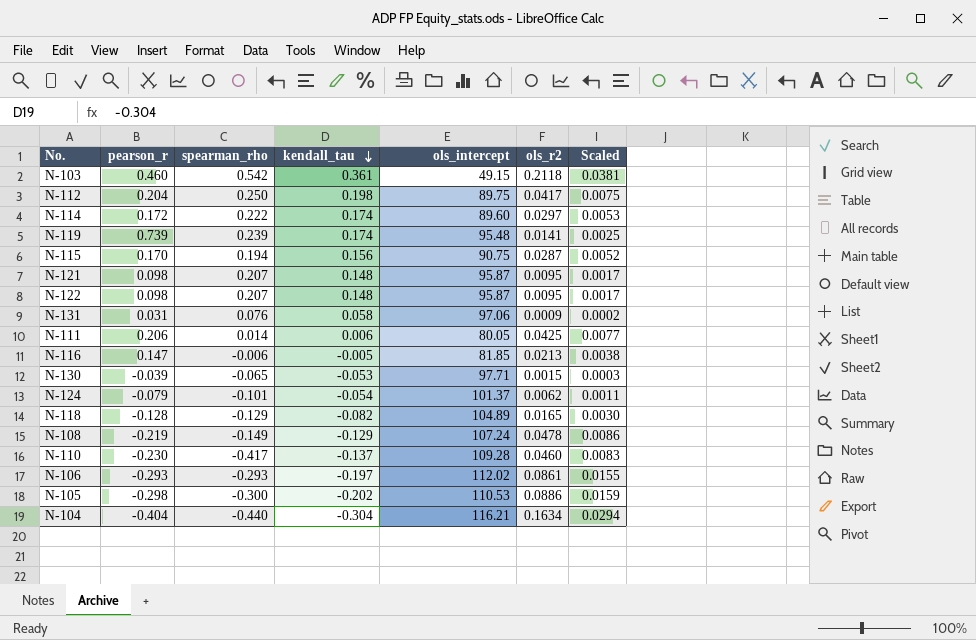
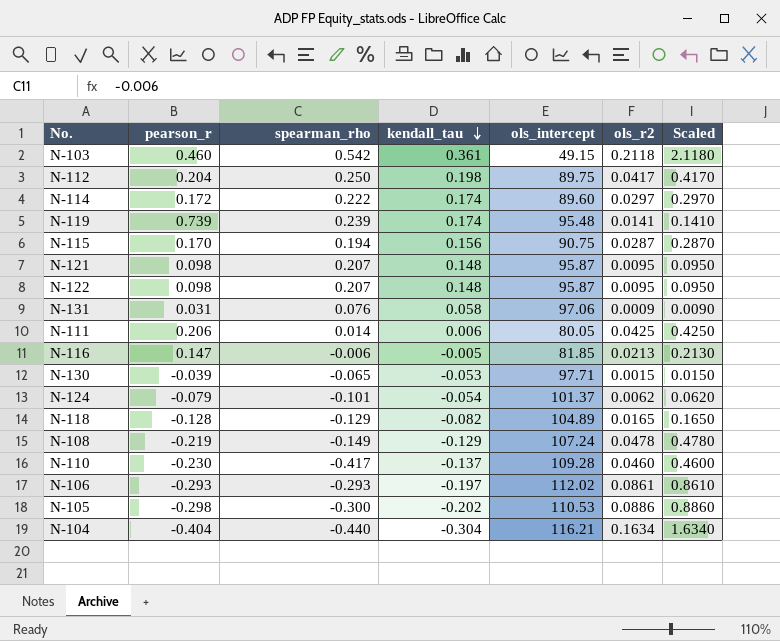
column Scaled | formula: [ols_r2] * 0.18 -> [ols_r2] * 10

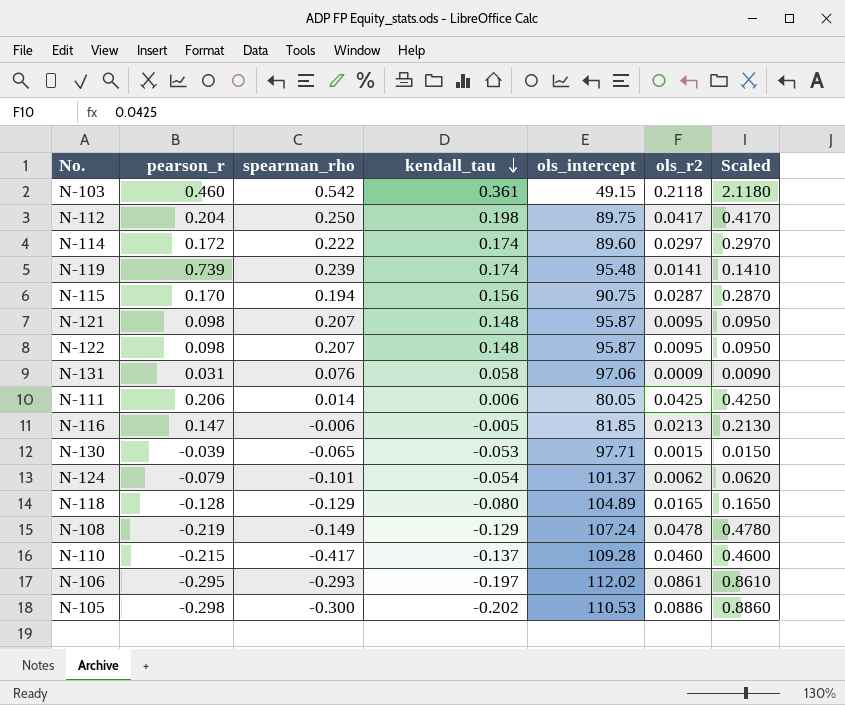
row N-104: -0.404 | -0.440 | -0.304 | 116.21 | 0.1634 | 1.6340 -> none
N-118 | kendall_tau: -0.082 -> -0.080
N-110 | pearson_r: -0.230 -> -0.215
N-106 | pearson_r: -0.293 -> -0.295

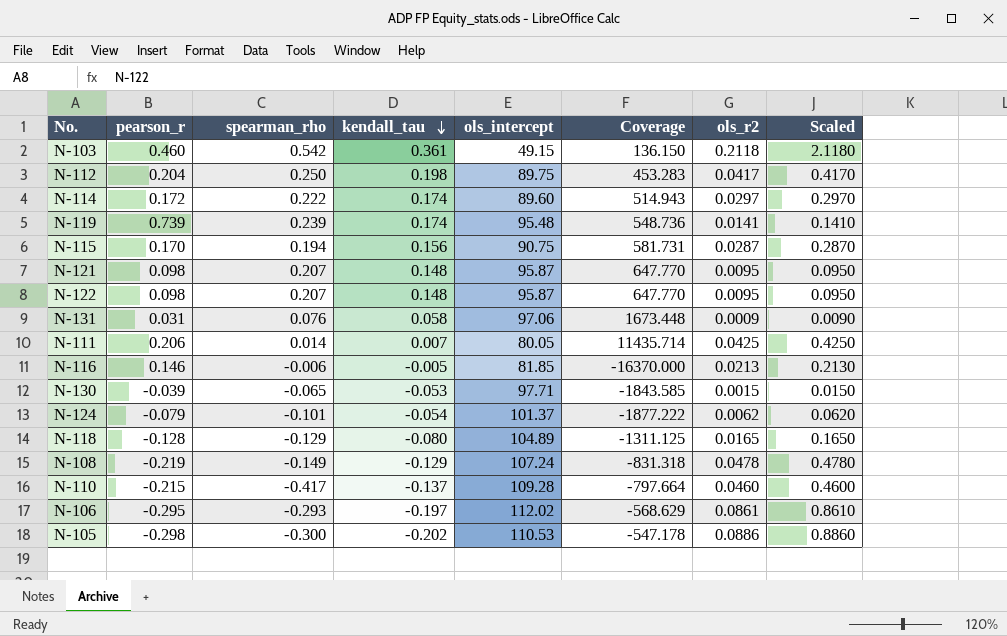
column Coverage | formula: none -> [ols_intercept] / [kendall_tau]
N-111 | kendall_tau: 0.006 -> 0.007
N-116 | pearson_r: 0.147 -> 0.146

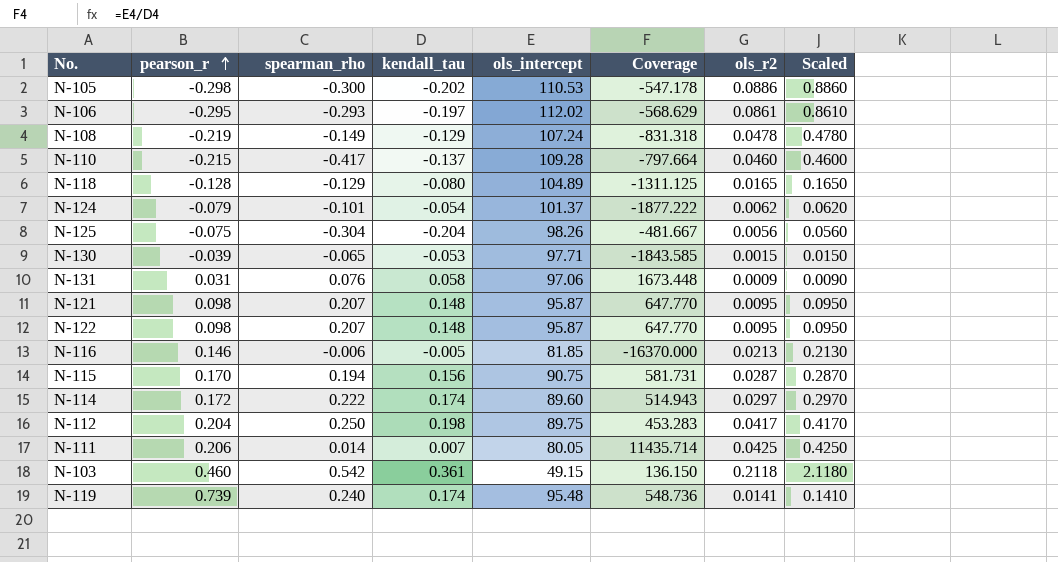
row order: kendall_tau descending -> pearson_r ascending
row N-125: none -> -0.075 | -0.304 | -0.204 | 98.26 | -481.667 | 0.0056 | 0.0560
N-119 | spearman_rho: 0.239 -> 0.240

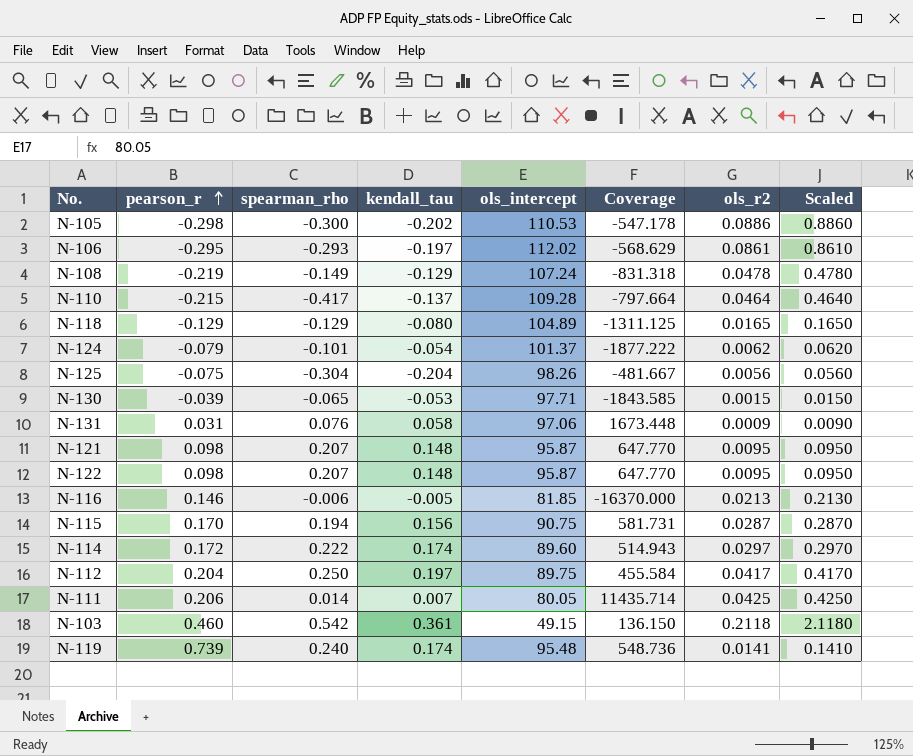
N-110 | ols_r2: 0.0460 -> 0.0464
N-110 | Scaled: 0.4600 -> 0.4640
N-118 | pearson_r: -0.128 -> -0.129
N-112 | kendall_tau: 0.198 -> 0.197
N-112 | Coverage: 453.283 -> 455.584

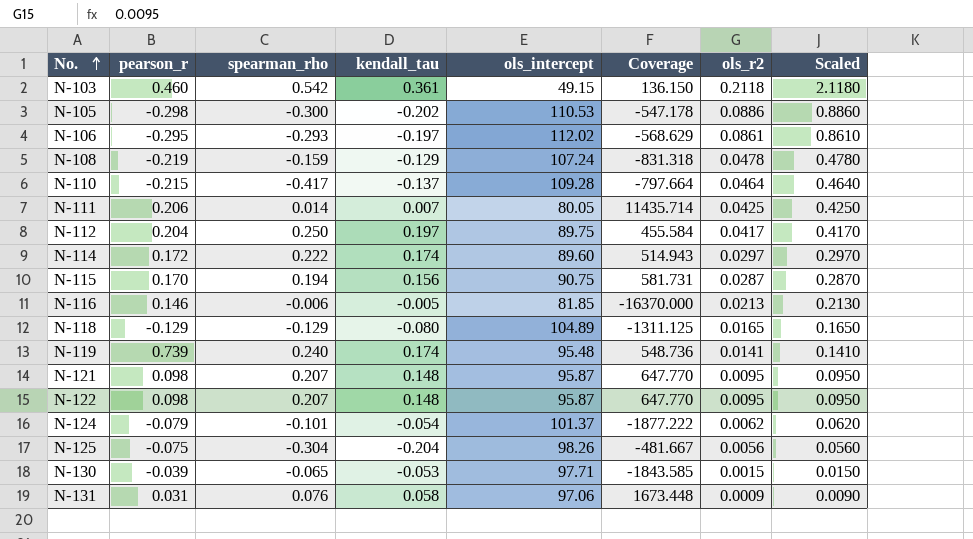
row order: pearson_r ascending -> No. ascending
N-108 | spearman_rho: -0.149 -> -0.159

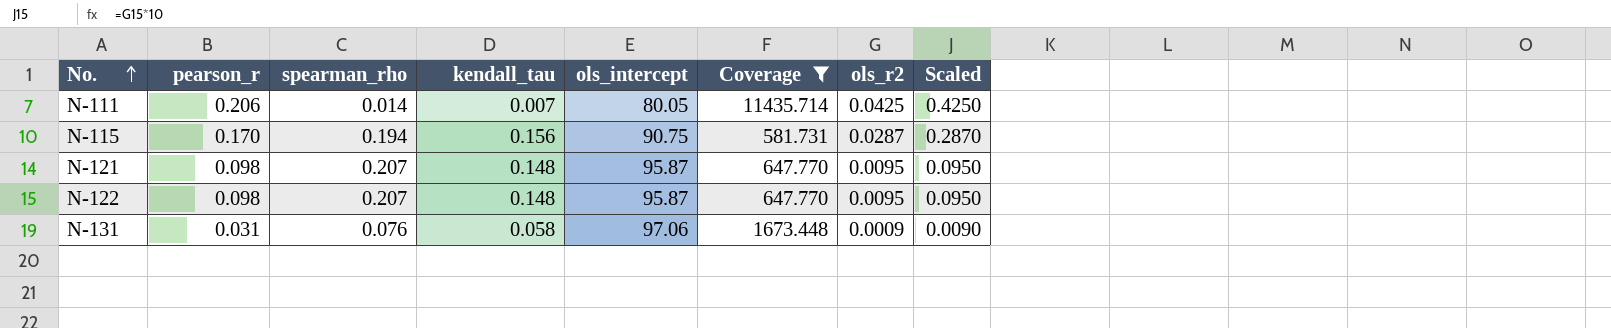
filter: none -> Coverage >= 581.731

